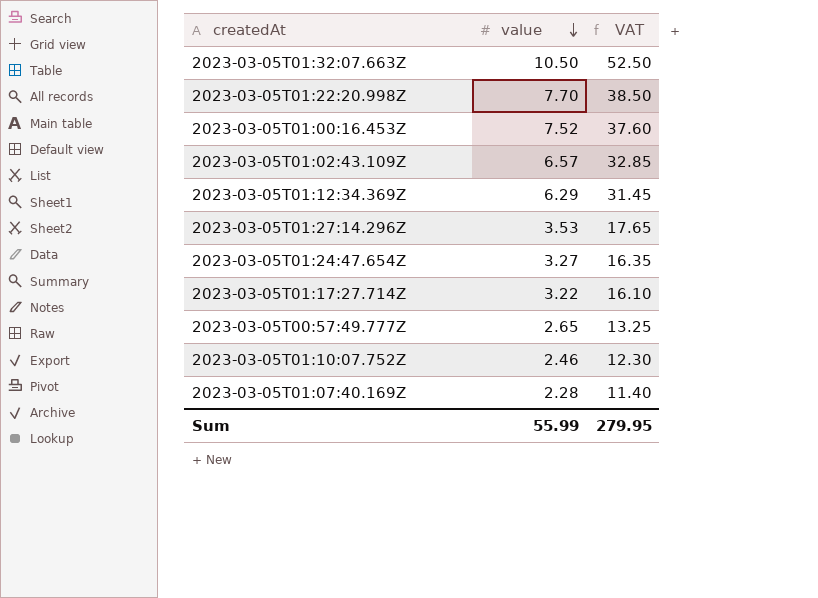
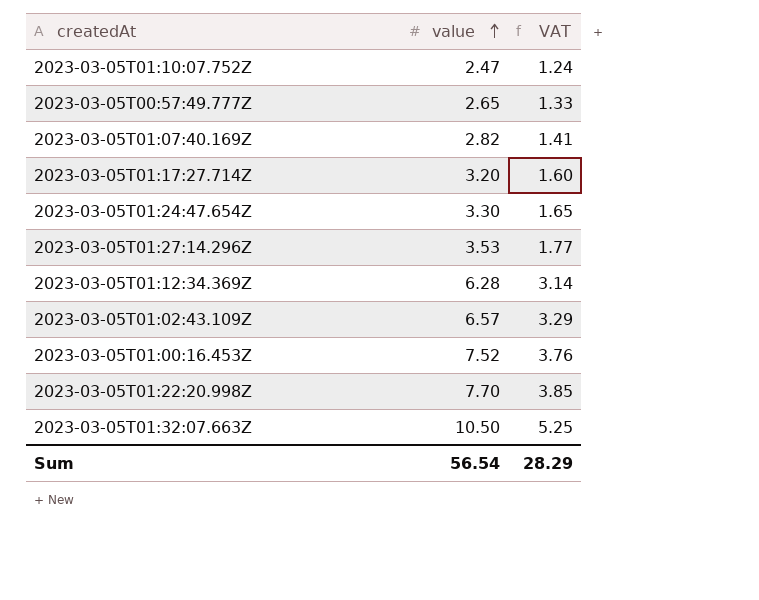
row order: value descending -> value ascending
column VAT | formula: [value] * 5 -> [value] * 0.5
2023-03-05T01:10:07.752Z | value: 2.46 -> 2.47
2023-03-05T01:07:40.169Z | value: 2.28 -> 2.82
2023-03-05T01:17:27.714Z | value: 3.22 -> 3.20
2023-03-05T01:24:47.654Z | value: 3.27 -> 3.30
2023-03-05T01:12:34.369Z | value: 6.29 -> 6.28
Sum | value: 55.99 -> 56.54
Sum | VAT: 279.95 -> 28.29

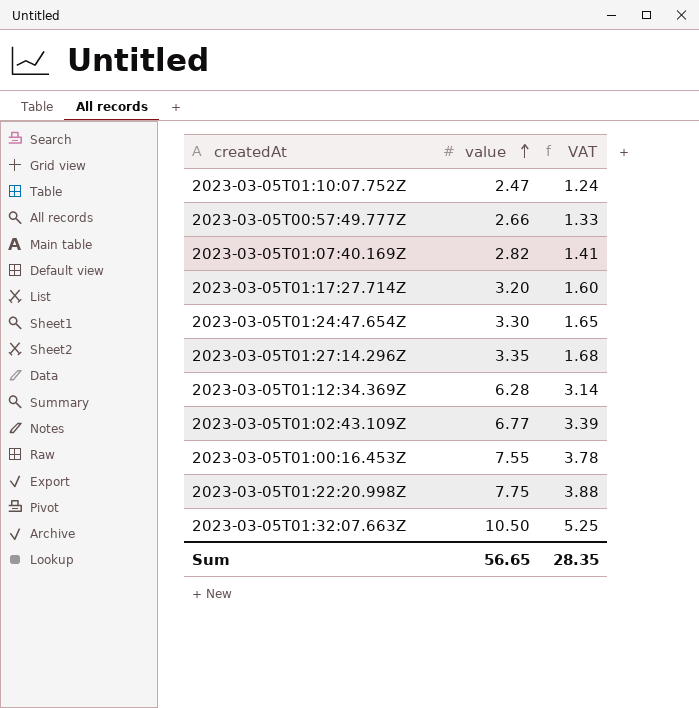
2023-03-05T00:57:49.777Z | value: 2.65 -> 2.66
2023-03-05T01:27:14.296Z | value: 3.53 -> 3.35
2023-03-05T01:27:14.296Z | VAT: 1.77 -> 1.68
2023-03-05T01:02:43.109Z | value: 6.57 -> 6.77
2023-03-05T01:02:43.109Z | VAT: 3.29 -> 3.39
2023-03-05T01:00:16.453Z | value: 7.52 -> 7.55
2023-03-05T01:00:16.453Z | VAT: 3.76 -> 3.78
2023-03-05T01:22:20.998Z | value: 7.70 -> 7.75
2023-03-05T01:22:20.998Z | VAT: 3.85 -> 3.88
Sum | value: 56.54 -> 56.65
Sum | VAT: 28.29 -> 28.35

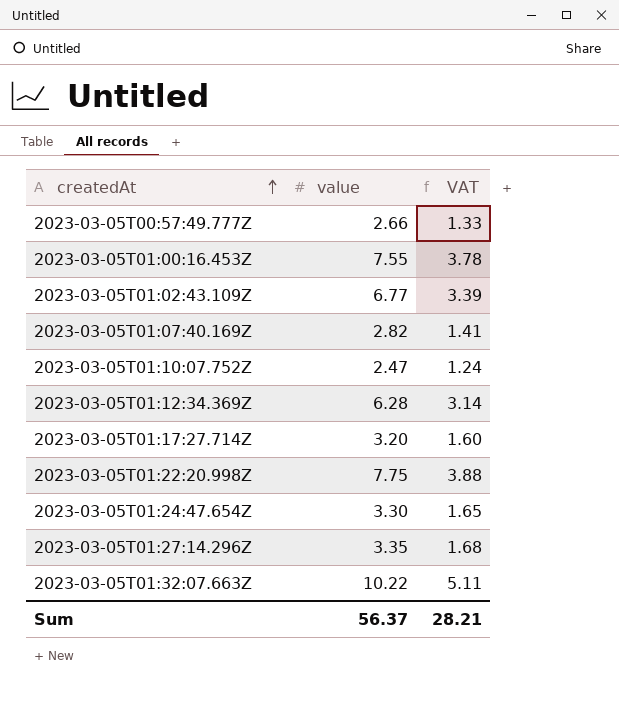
row order: value ascending -> createdAt ascending
2023-03-05T01:32:07.663Z | value: 10.50 -> 10.22
2023-03-05T01:32:07.663Z | VAT: 5.25 -> 5.11
Sum | value: 56.65 -> 56.37
Sum | VAT: 28.35 -> 28.21

